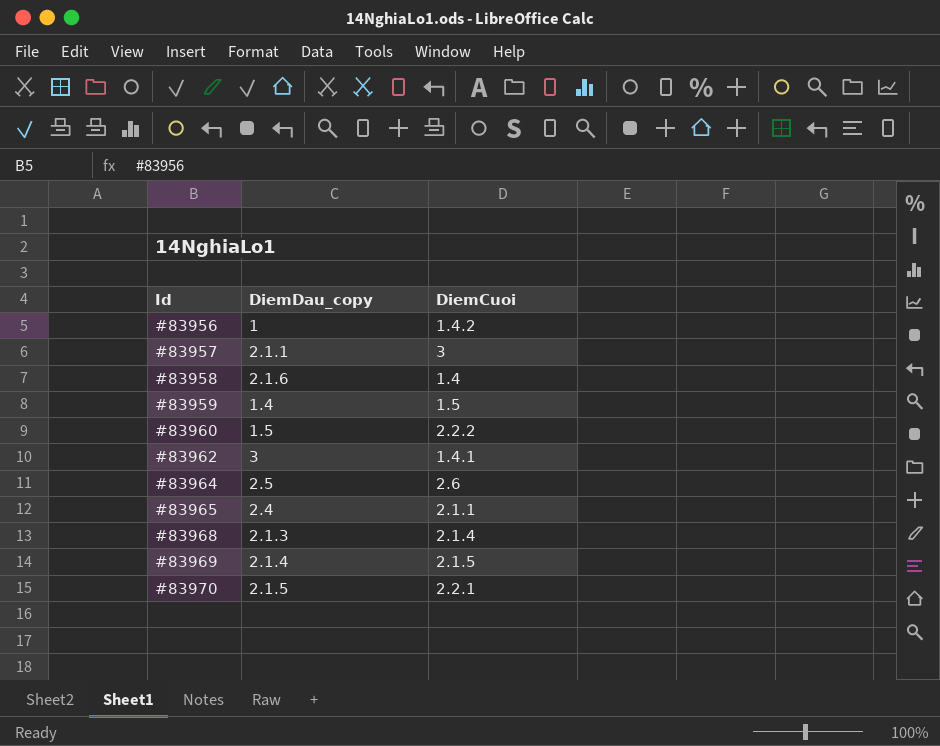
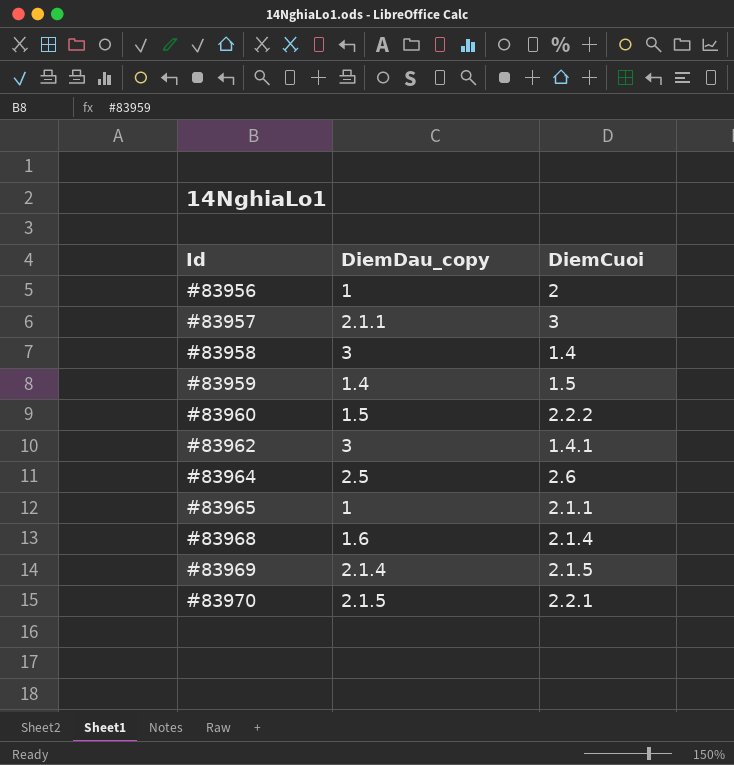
#83956 | DiemCuoi: 1.4.2 -> 2
#83958 | DiemDau_copy: 2.1.6 -> 3
#83965 | DiemDau_copy: 2.4 -> 1
#83968 | DiemDau_copy: 2.1.3 -> 1.6

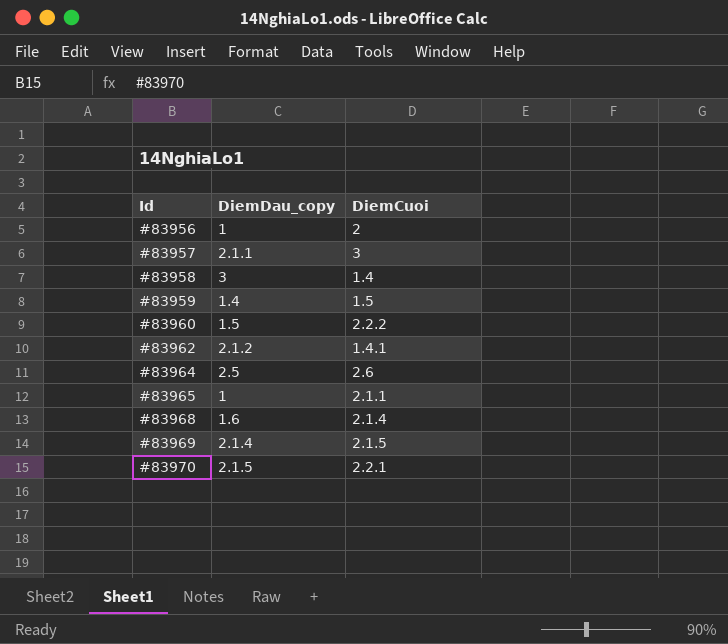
#83962 | DiemDau_copy: 3 -> 2.1.2

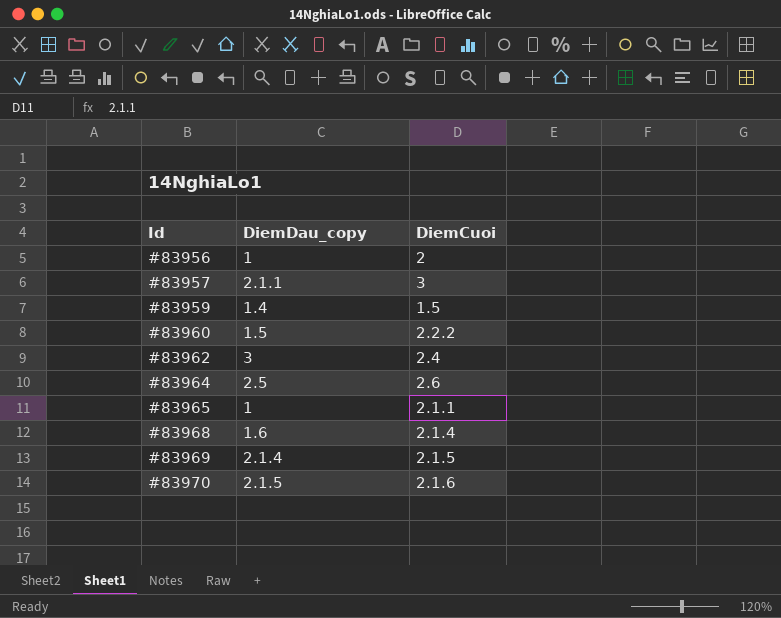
row #83958: 3 | 1.4 -> none
#83962 | DiemDau_copy: 2.1.2 -> 3
#83962 | DiemCuoi: 1.4.1 -> 2.4
#83970 | DiemCuoi: 2.2.1 -> 2.1.6

